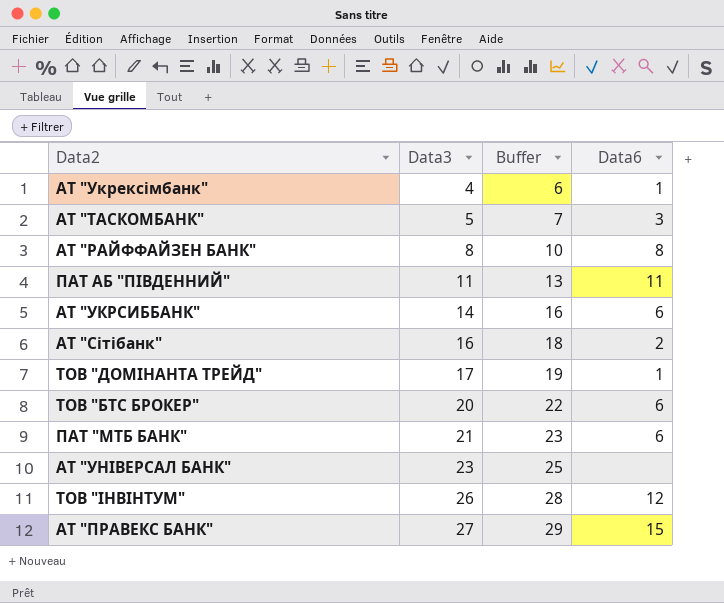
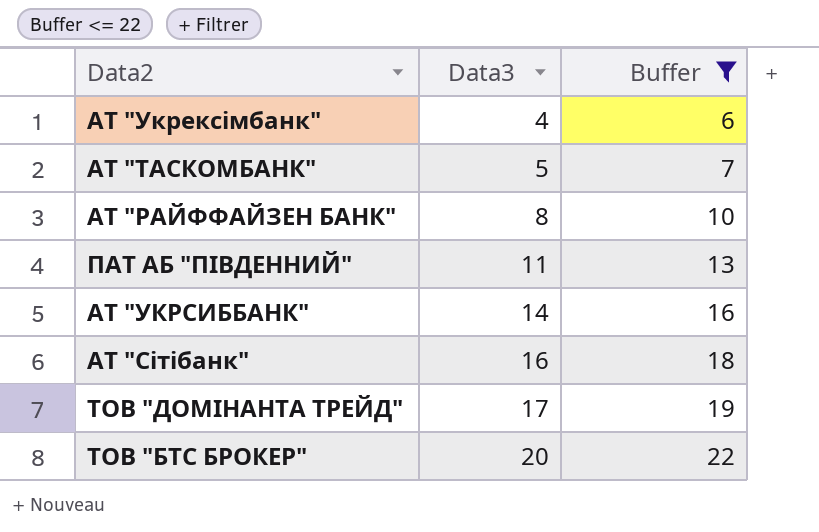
filter: none -> Buffer <= 22
column Data6 | position: 4 -> none

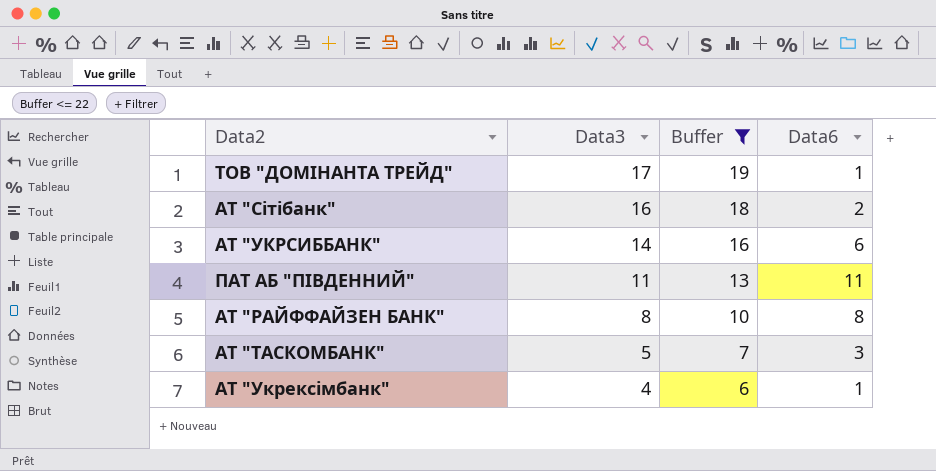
row order: Data3 ascending -> Data3 descending
column Data6 | position: none -> 4
row ТОВ "БТС БРОКЕР": 20 | 22 -> none

